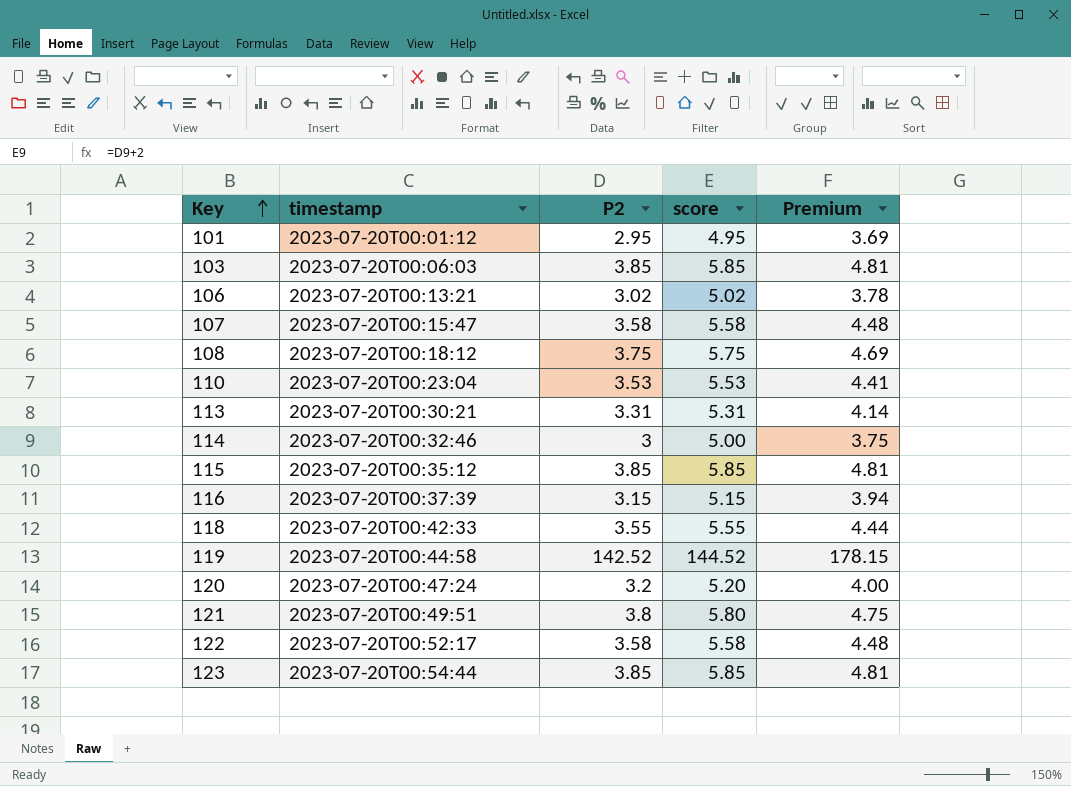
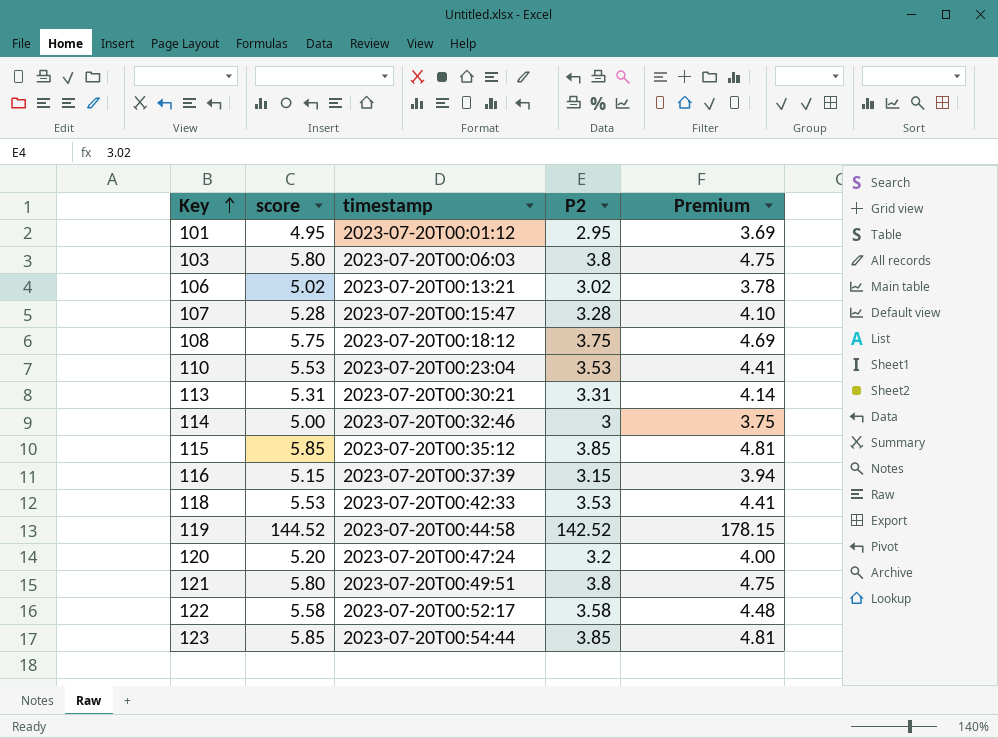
column score | position: 4 -> 2
103 | score: 5.85 -> 5.80
103 | P2: 3.85 -> 3.8
103 | Premium: 4.81 -> 4.75
107 | score: 5.58 -> 5.28
107 | P2: 3.58 -> 3.28
107 | Premium: 4.48 -> 4.10
118 | score: 5.55 -> 5.53
118 | P2: 3.55 -> 3.53
118 | Premium: 4.44 -> 4.41

